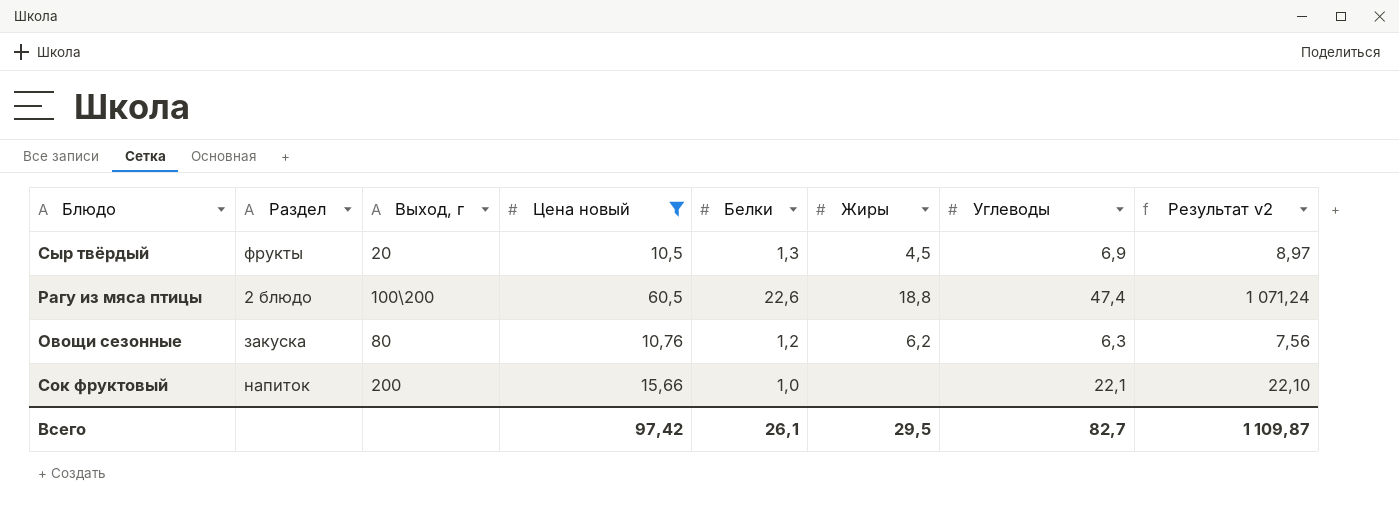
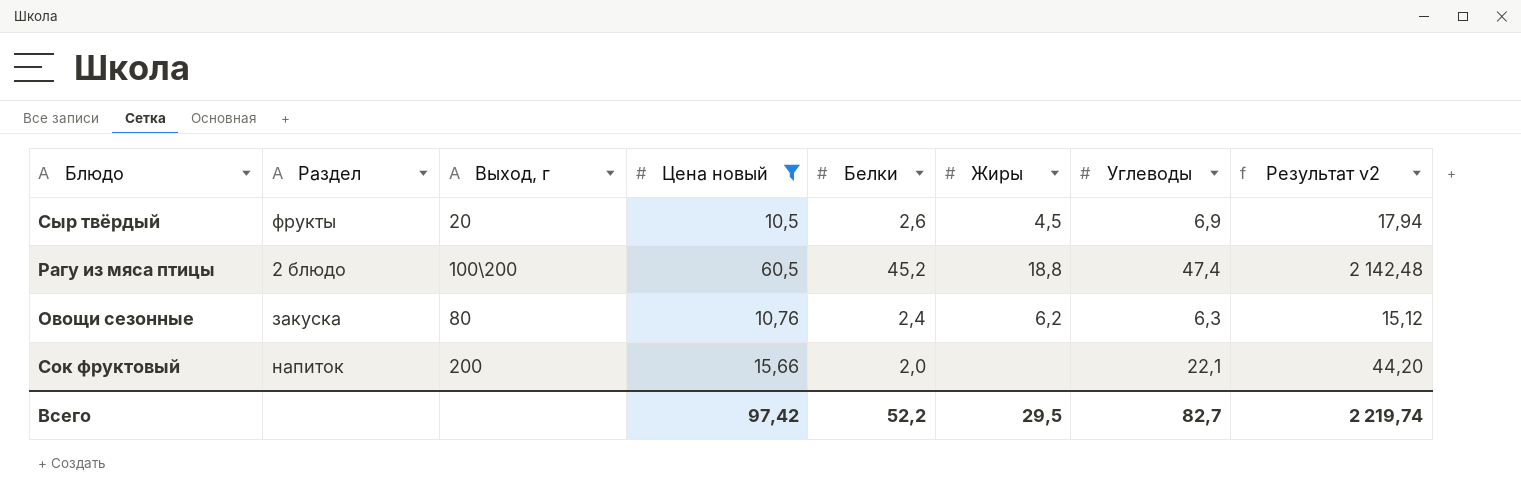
Сыр твёрдый | Белки: 1,3 -> 2,6
Сыр твёрдый | Результат v2: 8,97 -> 17,94
Рагу из мяса птицы | Белки: 22,6 -> 45,2
Рагу из мяса птицы | Результат v2: 1 071,24 -> 2 142,48
Овощи сезонные | Белки: 1,2 -> 2,4
Овощи сезонные | Результат v2: 7,56 -> 15,12
Сок фруктовый | Белки: 1,0 -> 2,0
Сок фруктовый | Результат v2: 22,10 -> 44,20
Всего | Белки: 26,1 -> 52,2
Всего | Результат v2: 1 109,87 -> 2 219,74

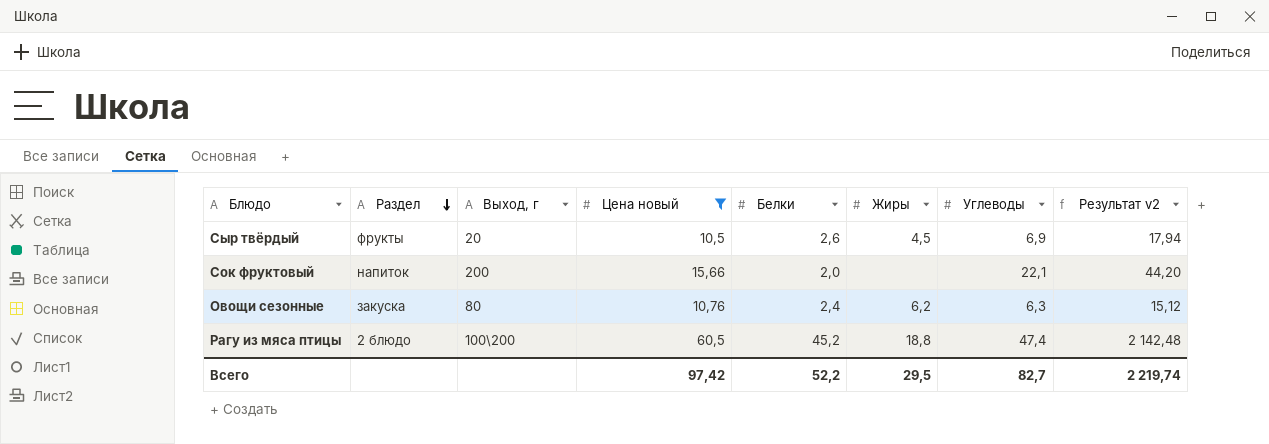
row order: none -> Раздел descending

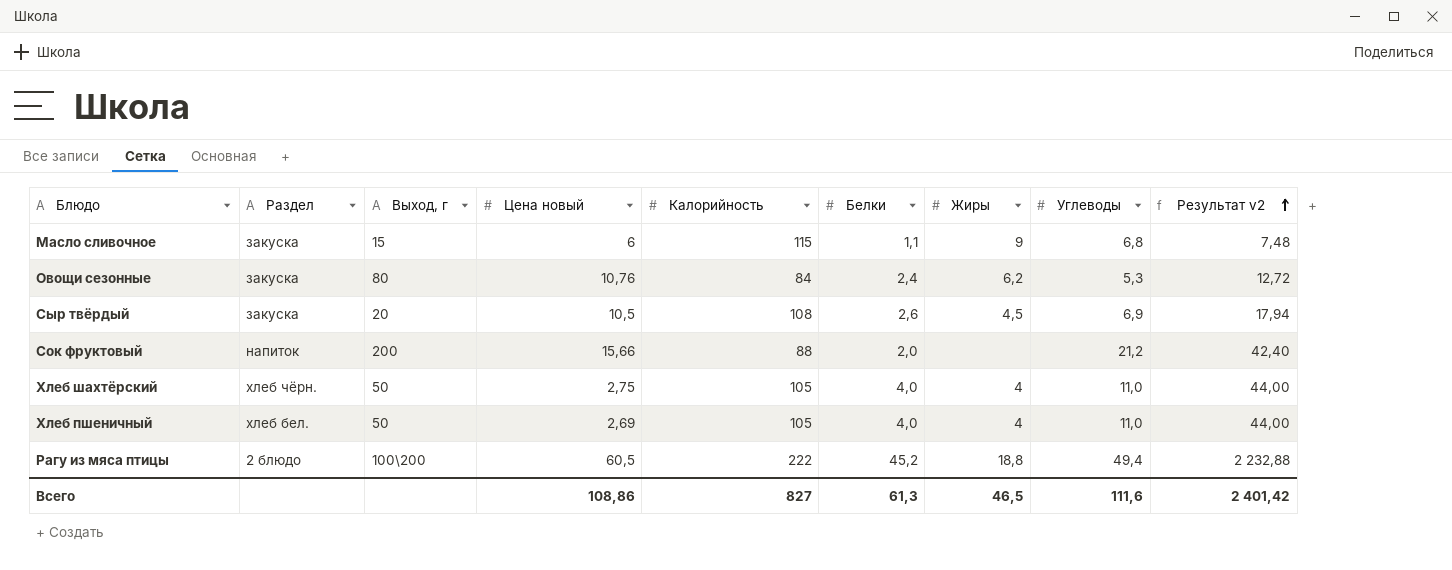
filter: Цена новый >= 10,5 -> none
row order: Раздел descending -> Результат v2 ascending
column Калорийность | position: none -> 5
Овощи сезонные | Углеводы: 6,3 -> 5,3
Овощи сезонные | Результат v2: 15,12 -> 12,72
Сыр твёрдый | Раздел: фрукты -> закуска
Сок фруктовый | Углеводы: 22,1 -> 21,2
Сок фруктовый | Результат v2: 44,20 -> 42,40
Рагу из мяса птицы | Углеводы: 47,4 -> 49,4
Рагу из мяса птицы | Результат v2: 2 142,48 -> 2 232,88
Всего | Цена новый: 97,42 -> 108,86
Всего | Белки: 52,2 -> 61,3
Всего | Жиры: 29,5 -> 46,5
Всего | Углеводы: 82,7 -> 111,6
Всего | Результат v2: 2 219,74 -> 2 401,42

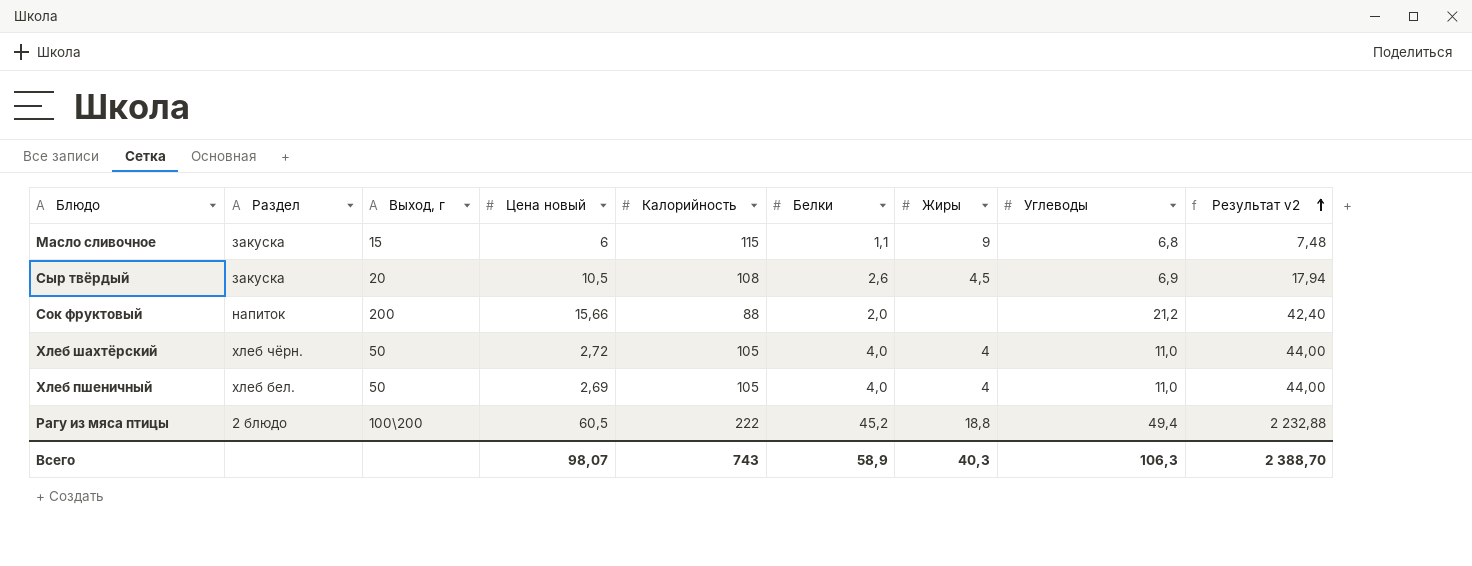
row Овощи сезонные: закуска | 80 | 10,76 | 84 | 2,4 | 6,2 | 5,3 | 12,72 -> none
Хлеб шахтёрский | Цена новый: 2,75 -> 2,72
Всего | Цена новый: 108,86 -> 98,07
Всего | Калорийность: 827 -> 743
Всего | Белки: 61,3 -> 58,9
Всего | Жиры: 46,5 -> 40,3
Всего | Углеводы: 111,6 -> 106,3
Всего | Результат v2: 2 401,42 -> 2 388,70

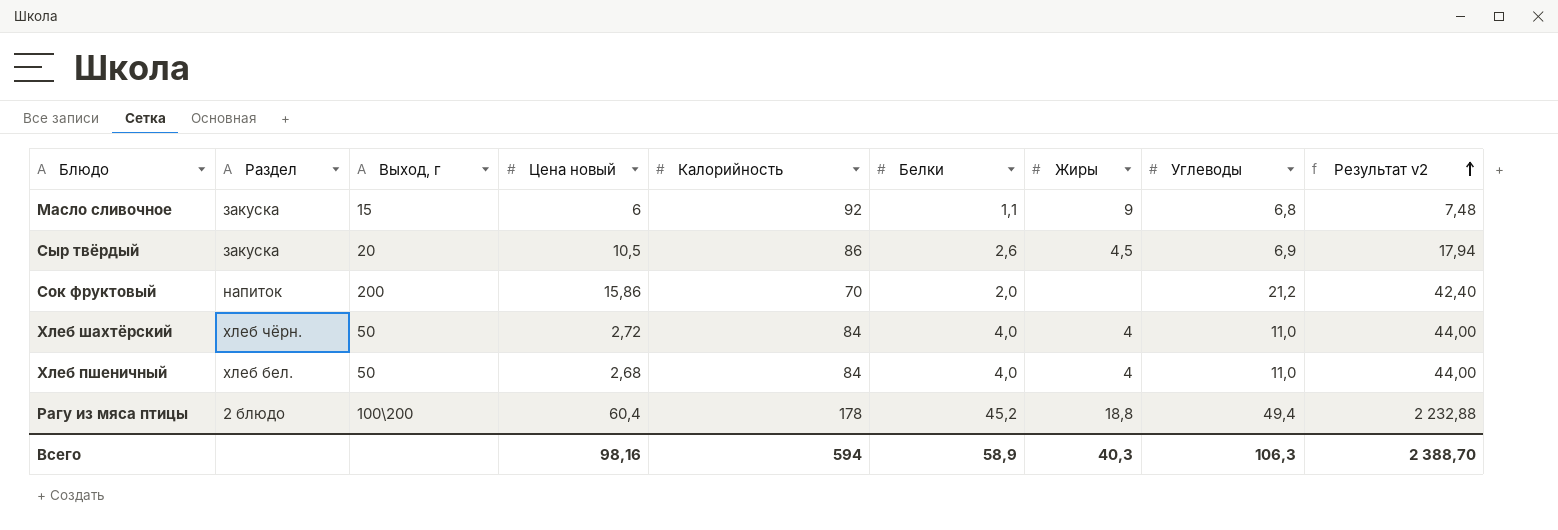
Масло сливочное | Калорийность: 115 -> 92
Сыр твёрдый | Калорийность: 108 -> 86
Сок фруктовый | Цена новый: 15,66 -> 15,86
Сок фруктовый | Калорийность: 88 -> 70
Хлеб шахтёрский | Калорийность: 105 -> 84
Хлеб пшеничный | Цена новый: 2,69 -> 2,68
Хлеб пшеничный | Калорийность: 105 -> 84
Рагу из мяса птицы | Цена новый: 60,5 -> 60,4
Рагу из мяса птицы | Калорийность: 222 -> 178
Всего | Цена новый: 98,07 -> 98,16
Всего | Калорийность: 743 -> 594

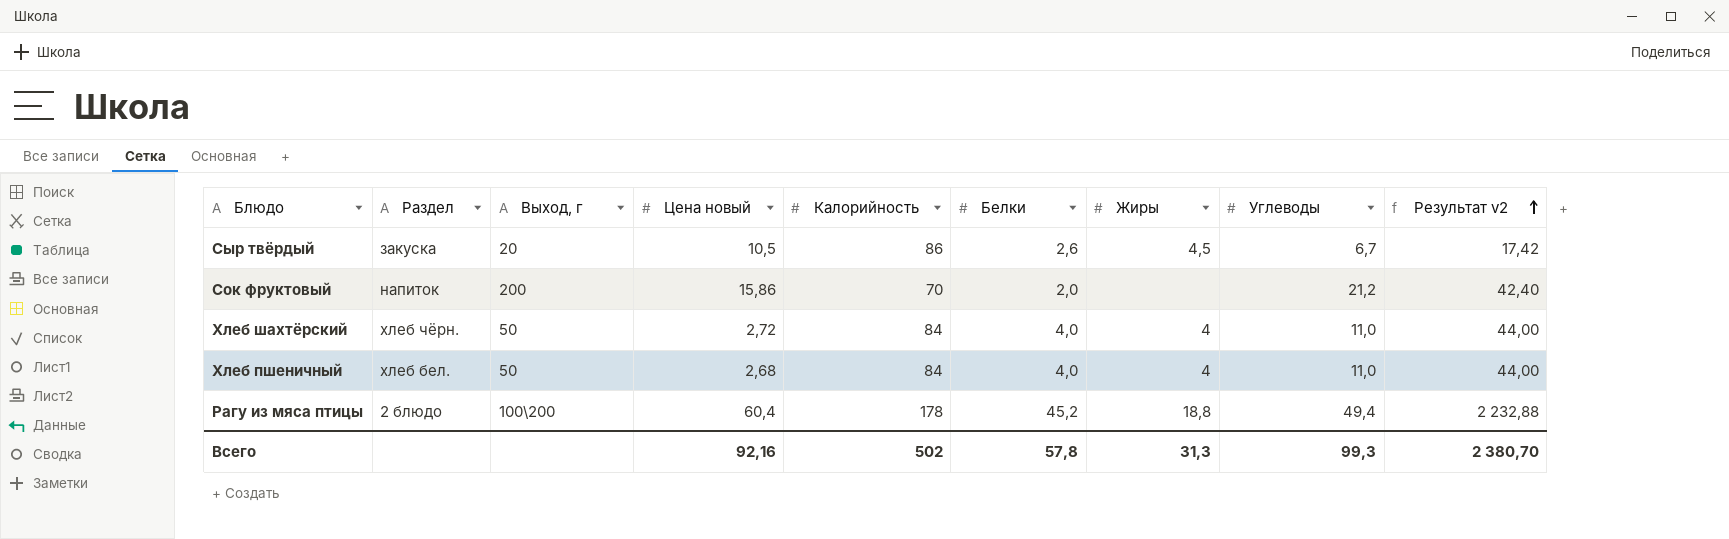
row Масло сливочное: закуска | 15 | 6 | 92 | 1,1 | 9 | 6,8 | 7,48 -> none
Сыр твёрдый | Углеводы: 6,9 -> 6,7
Сыр твёрдый | Результат v2: 17,94 -> 17,42
Всего | Цена новый: 98,16 -> 92,16
Всего | Калорийность: 594 -> 502
Всего | Белки: 58,9 -> 57,8
Всего | Жиры: 40,3 -> 31,3
Всего | Углеводы: 106,3 -> 99,3
Всего | Результат v2: 2 388,70 -> 2 380,70

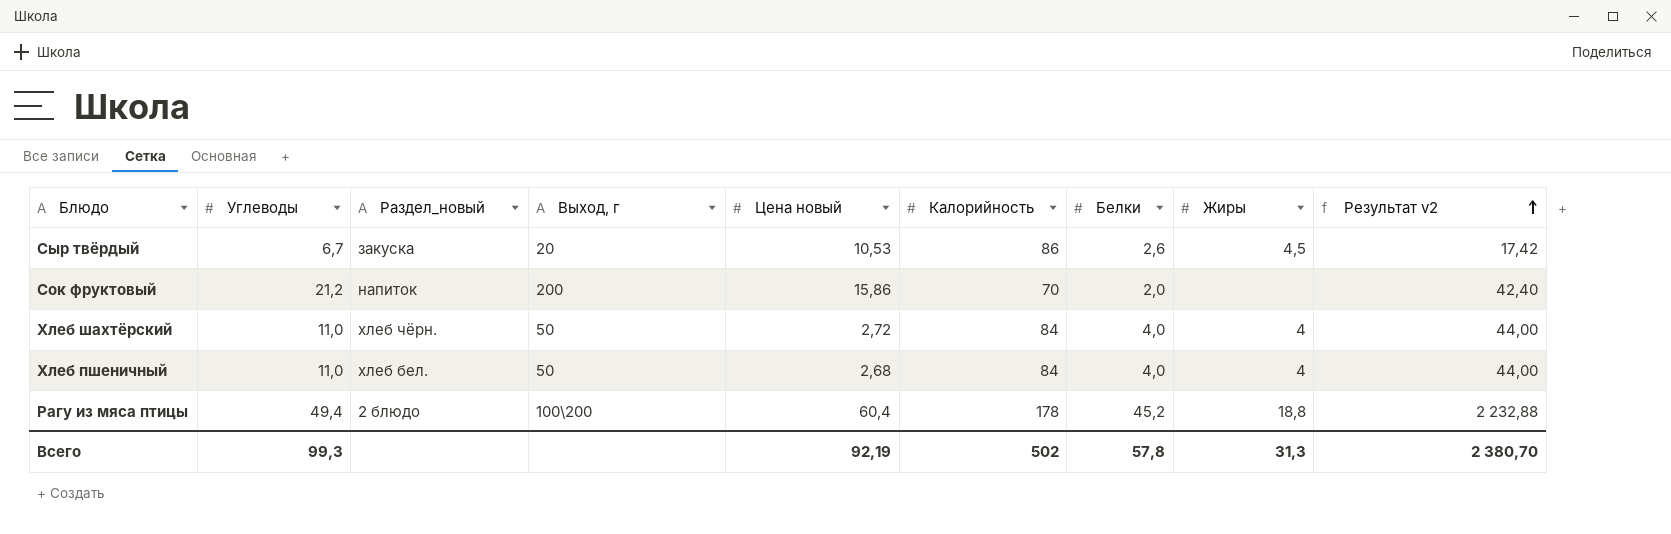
column Углеводы | position: 8 -> 2
column name: Раздел -> Раздел_новый
Сыр твёрдый | Цена новый: 10,5 -> 10,53
Всего | Цена новый: 92,16 -> 92,19

